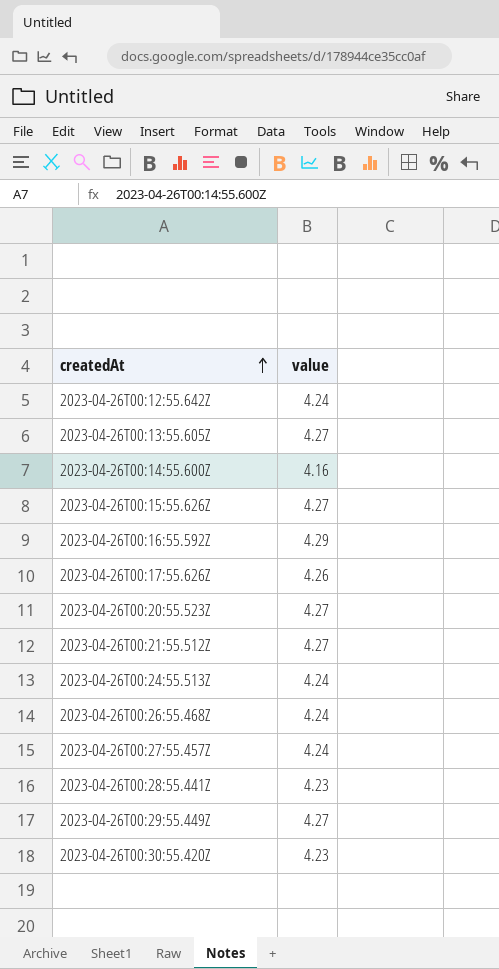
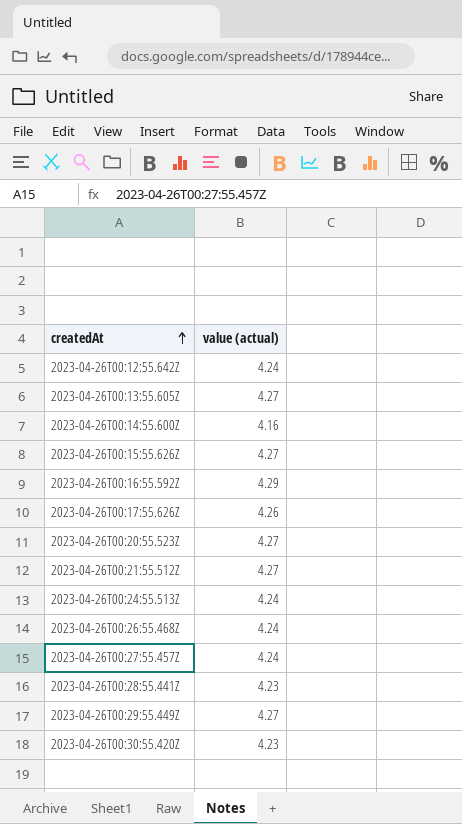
column name: value -> value (actual)

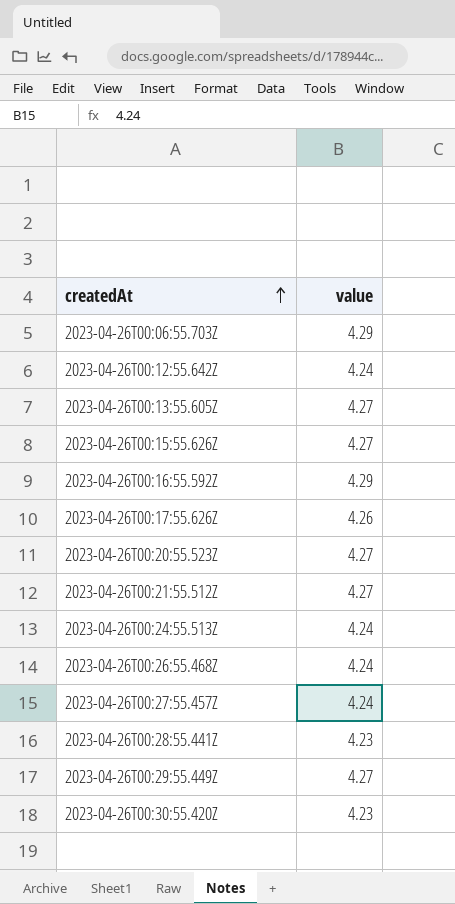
column name: value (actual) -> value
row 2023-04-26T00:14:55.600Z: 4.16 -> none
row 2023-04-26T00:06:55.703Z: none -> 4.29

